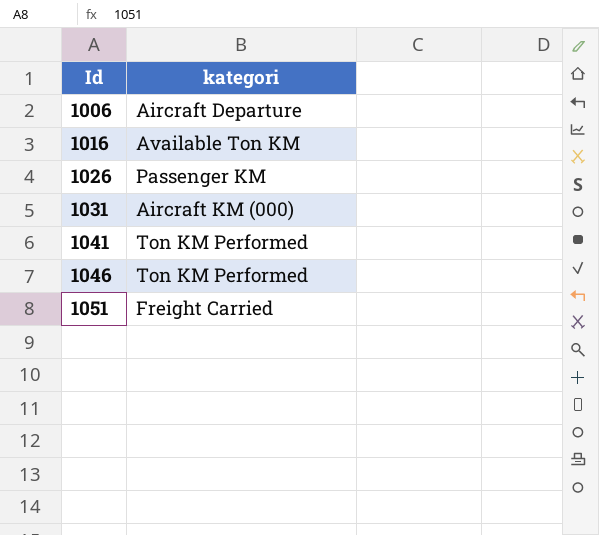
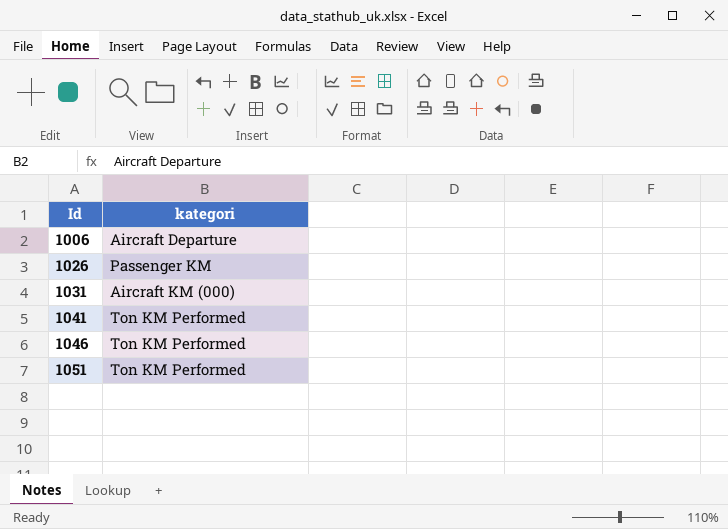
row 1016: Available Ton KM -> none
1051 | kategori: Freight Carried -> Ton KM Performed

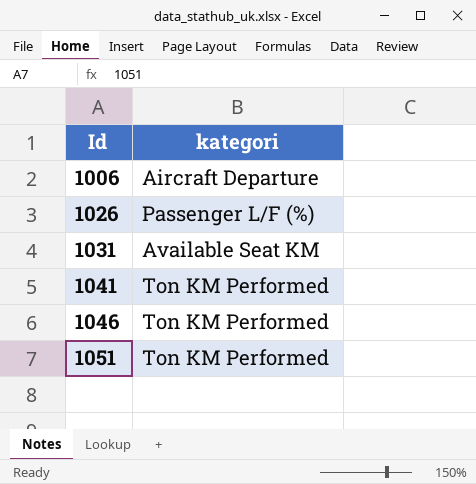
1026 | kategori: Passenger KM -> Passenger L/F (%)
1031 | kategori: Aircraft KM (000) -> Available Seat KM

